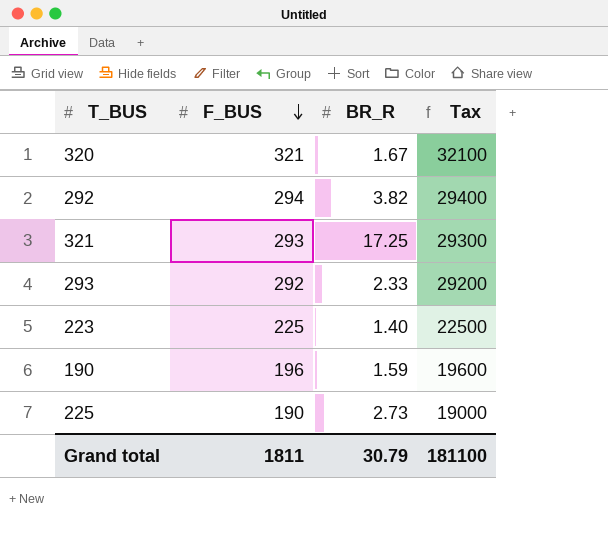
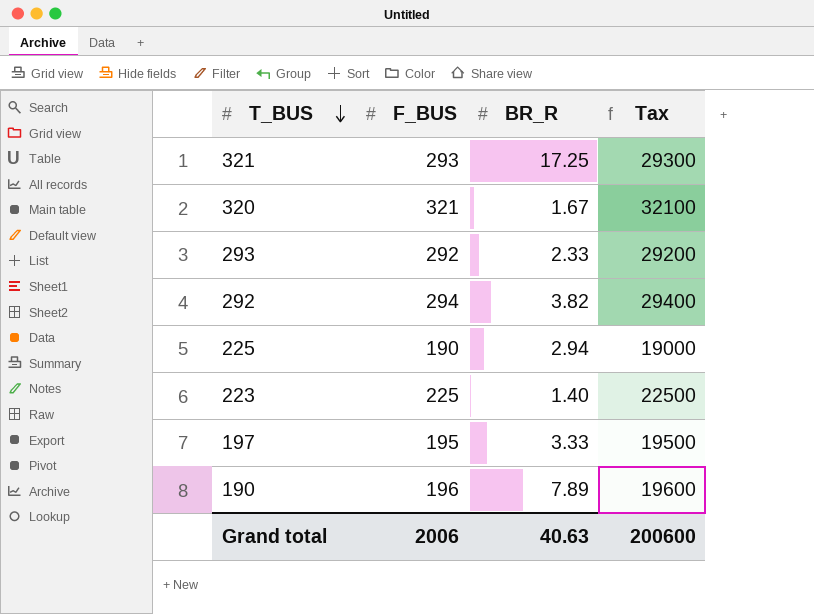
row order: F_BUS descending -> T_BUS descending
225 | BR_R: 2.73 -> 2.94
row 197: none -> 195 | 3.33 | 19500
190 | BR_R: 1.59 -> 7.89
Grand total | F_BUS: 1811 -> 2006
Grand total | BR_R: 30.79 -> 40.63
Grand total | Tax: 181100 -> 200600

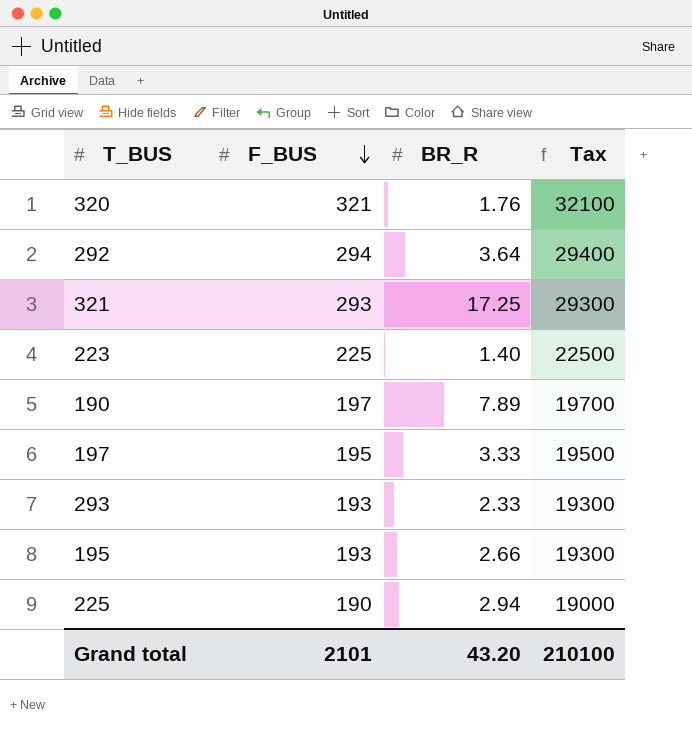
row order: T_BUS descending -> F_BUS descending
320 | BR_R: 1.67 -> 1.76
292 | BR_R: 3.82 -> 3.64
190 | F_BUS: 196 -> 197
190 | Tax: 19600 -> 19700
293 | F_BUS: 292 -> 193
293 | Tax: 29200 -> 19300
row 195: none -> 193 | 2.66 | 19300
Grand total | F_BUS: 2006 -> 2101
Grand total | BR_R: 40.63 -> 43.20
Grand total | Tax: 200600 -> 210100

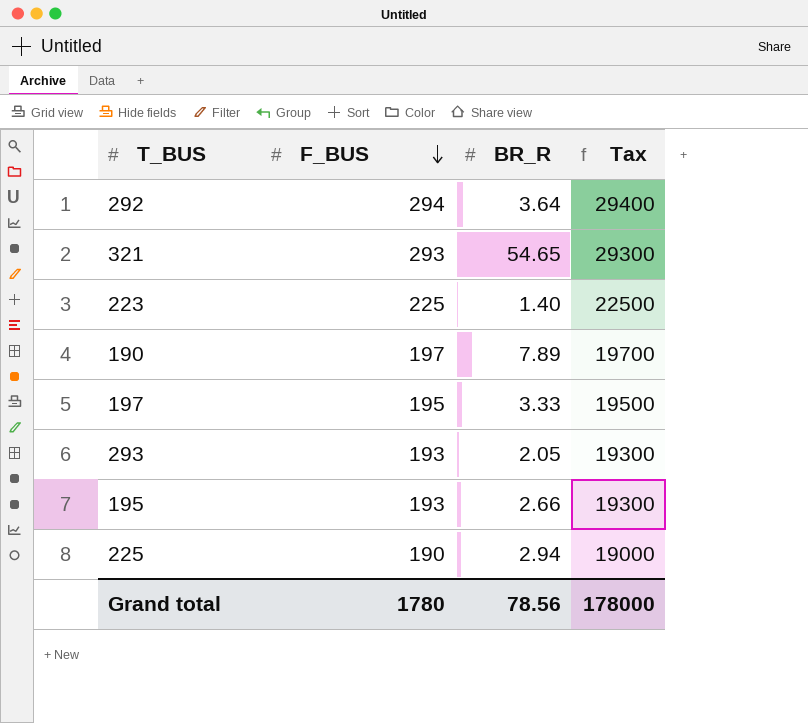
row 320: 321 | 1.76 | 32100 -> none
321 | BR_R: 17.25 -> 54.65
293 | BR_R: 2.33 -> 2.05
Grand total | F_BUS: 2101 -> 1780
Grand total | BR_R: 43.20 -> 78.56
Grand total | Tax: 210100 -> 178000

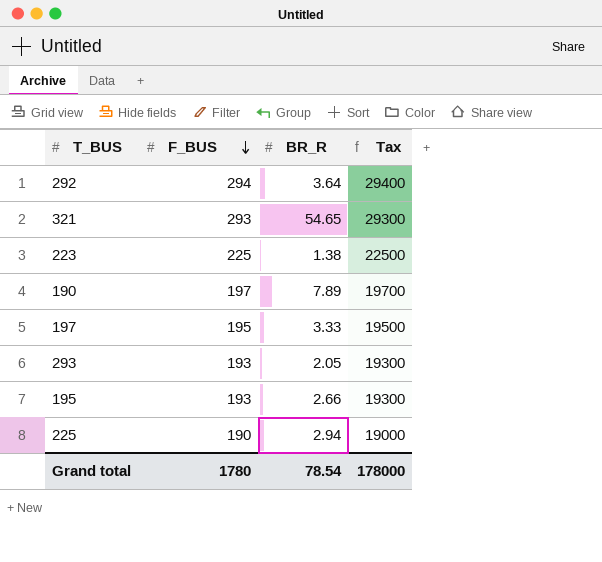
223 | BR_R: 1.40 -> 1.38
Grand total | BR_R: 78.56 -> 78.54

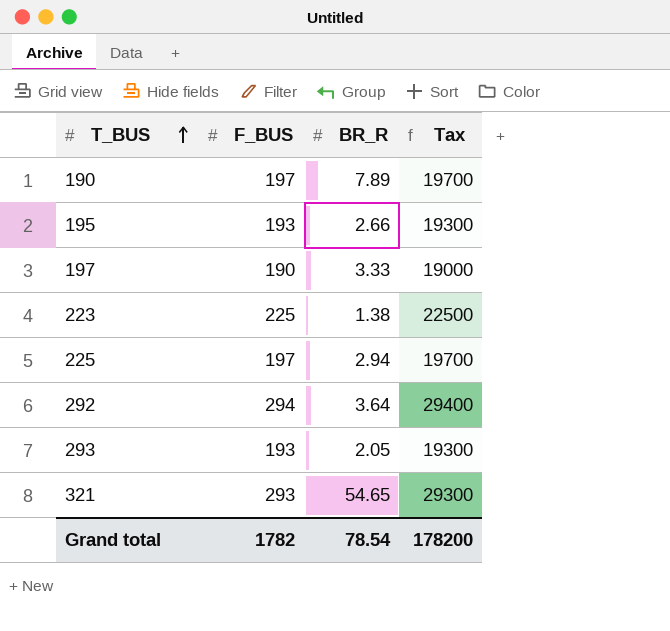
row order: F_BUS descending -> T_BUS ascending
197 | F_BUS: 195 -> 190
197 | Tax: 19500 -> 19000
225 | F_BUS: 190 -> 197
225 | Tax: 19000 -> 19700
Grand total | F_BUS: 1780 -> 1782
Grand total | Tax: 178000 -> 178200

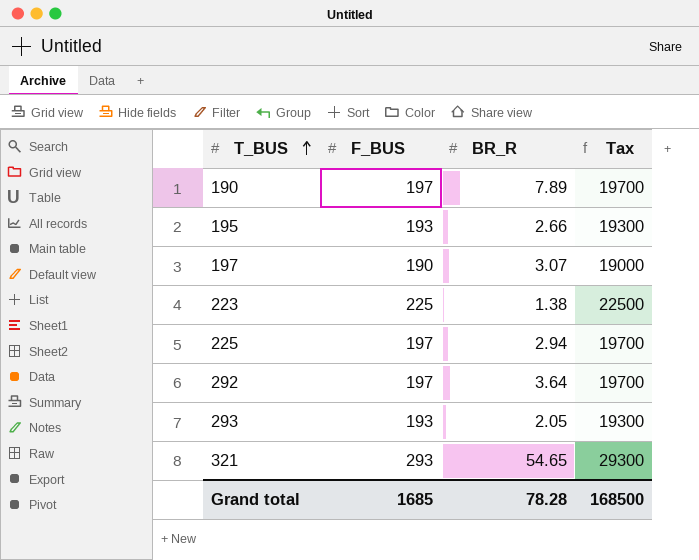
197 | BR_R: 3.33 -> 3.07
292 | F_BUS: 294 -> 197
292 | Tax: 29400 -> 19700
Grand total | F_BUS: 1782 -> 1685
Grand total | BR_R: 78.54 -> 78.28
Grand total | Tax: 178200 -> 168500

